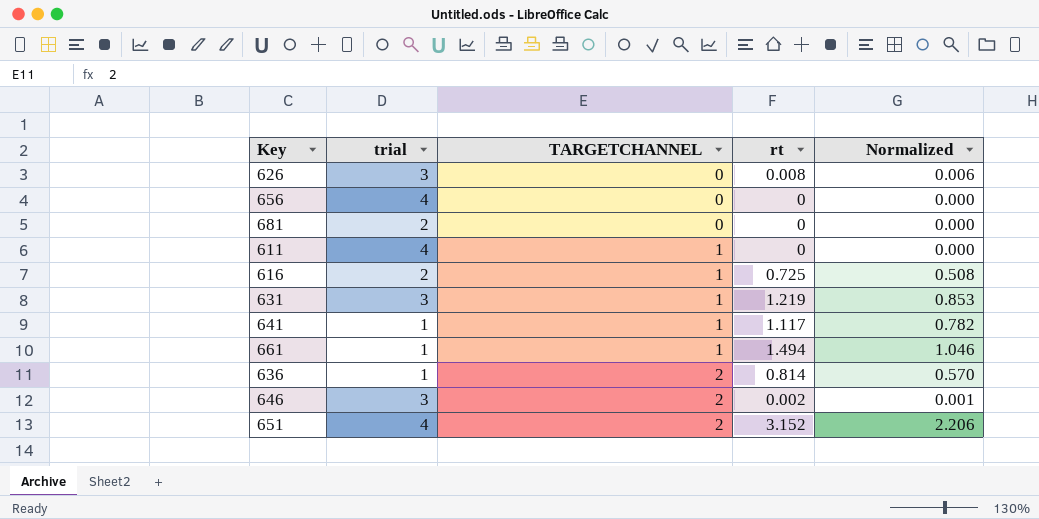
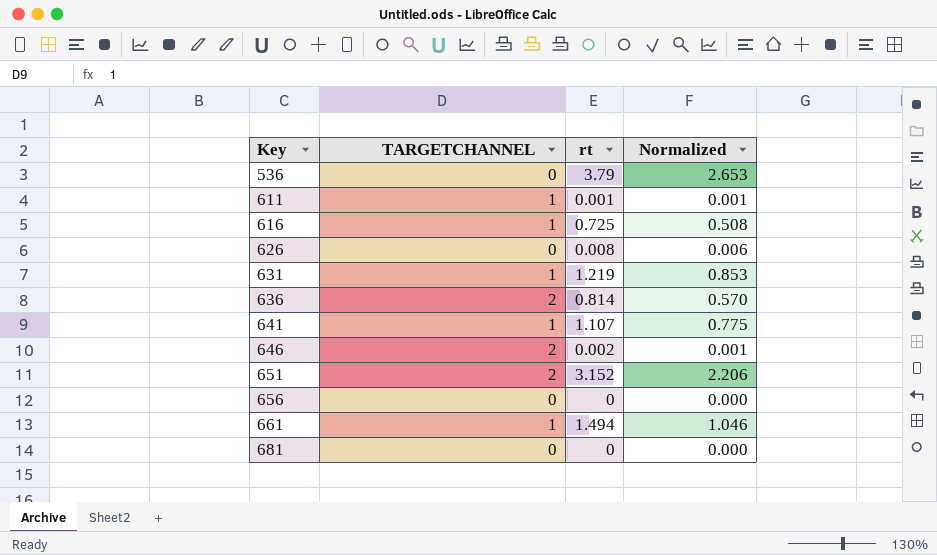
row order: TARGETCHANNEL ascending -> Key ascending
column trial | position: 2 -> none
row 536: none -> 0 | 3.79 | 2.653
611 | rt: 0 -> 0.001
611 | Normalized: 0.000 -> 0.001
641 | rt: 1.117 -> 1.107
641 | Normalized: 0.782 -> 0.775

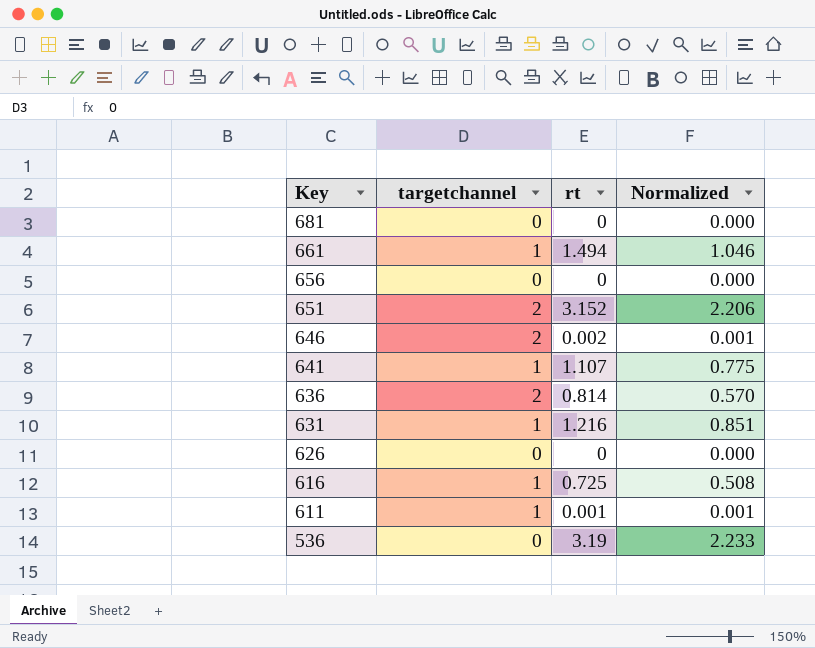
row order: Key ascending -> Key descending
column name: TARGETCHANNEL -> targetchannel
631 | rt: 1.219 -> 1.216
631 | Normalized: 0.853 -> 0.851
626 | rt: 0.008 -> 0
626 | Normalized: 0.006 -> 0.000
536 | rt: 3.79 -> 3.19
536 | Normalized: 2.653 -> 2.233

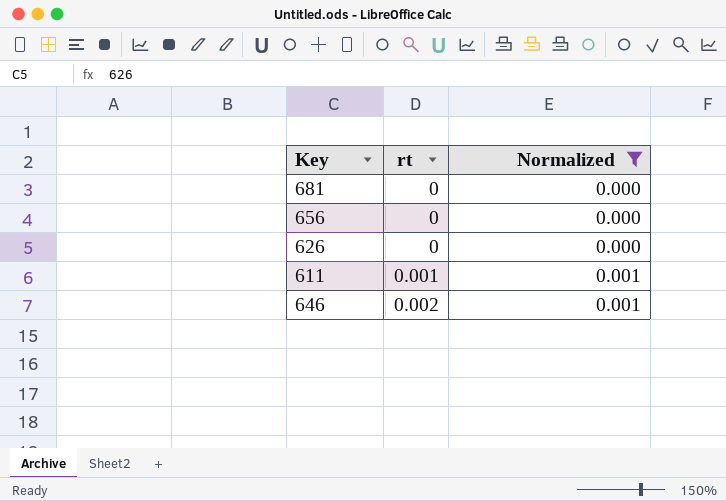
filter: none -> Normalized <= 0.001
row order: Key descending -> rt ascending
column targetchannel | position: 2 -> none

